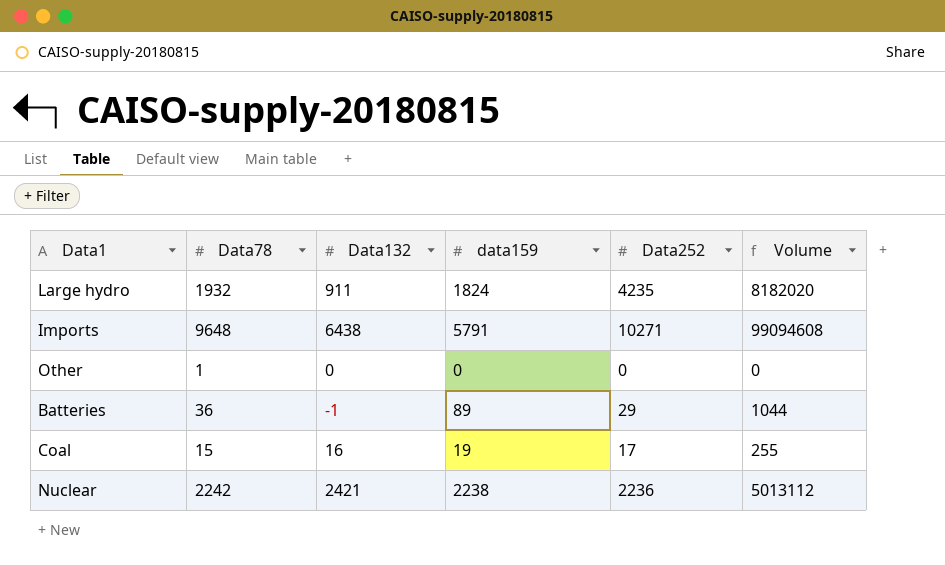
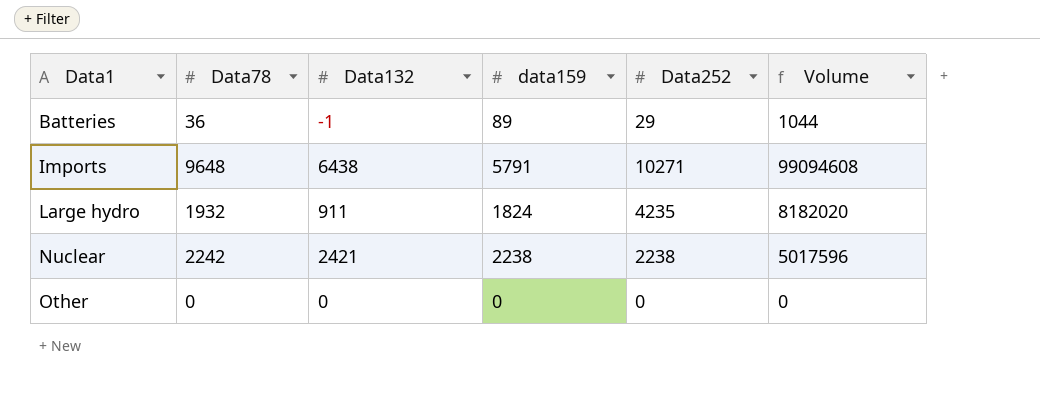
row order: none -> Data1 ascending
row Coal: 15 | 16 | 19 | 17 | 255 -> none
Nuclear | Data252: 2236 -> 2238
Nuclear | Volume: 5013112 -> 5017596
Other | Data78: 1 -> 0

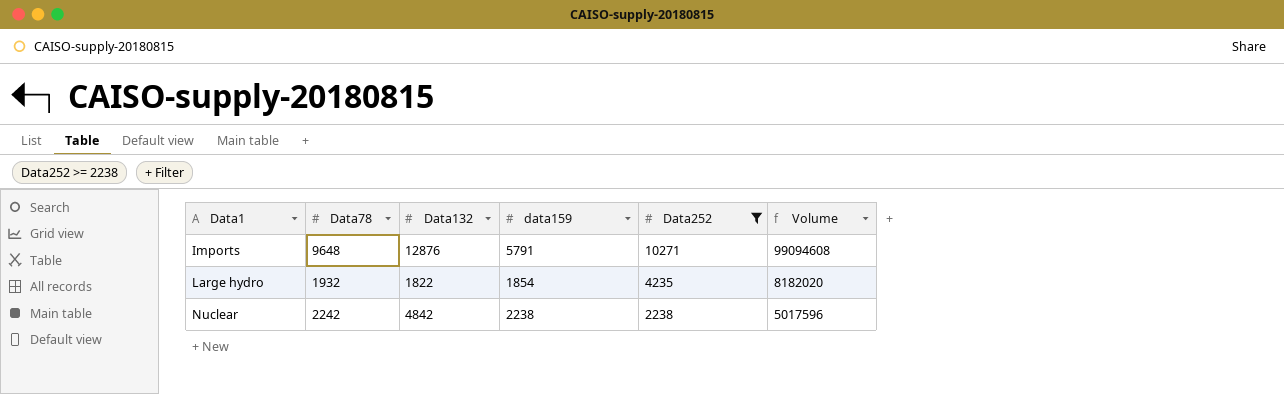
filter: none -> Data252 >= 2238
Imports | Data132: 6438 -> 12876
Large hydro | Data132: 911 -> 1822
Large hydro | data159: 1824 -> 1854
Nuclear | Data132: 2421 -> 4842

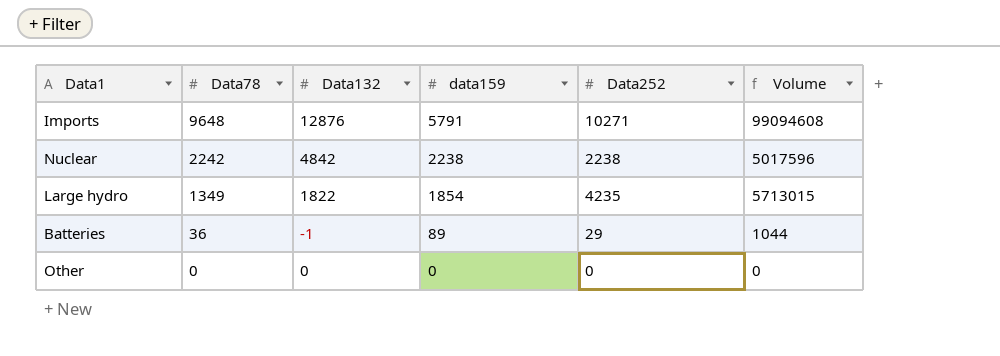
filter: Data252 >= 2238 -> none
row order: Data1 ascending -> Data78 descending
Large hydro | Data78: 1932 -> 1349
Large hydro | Volume: 8182020 -> 5713015

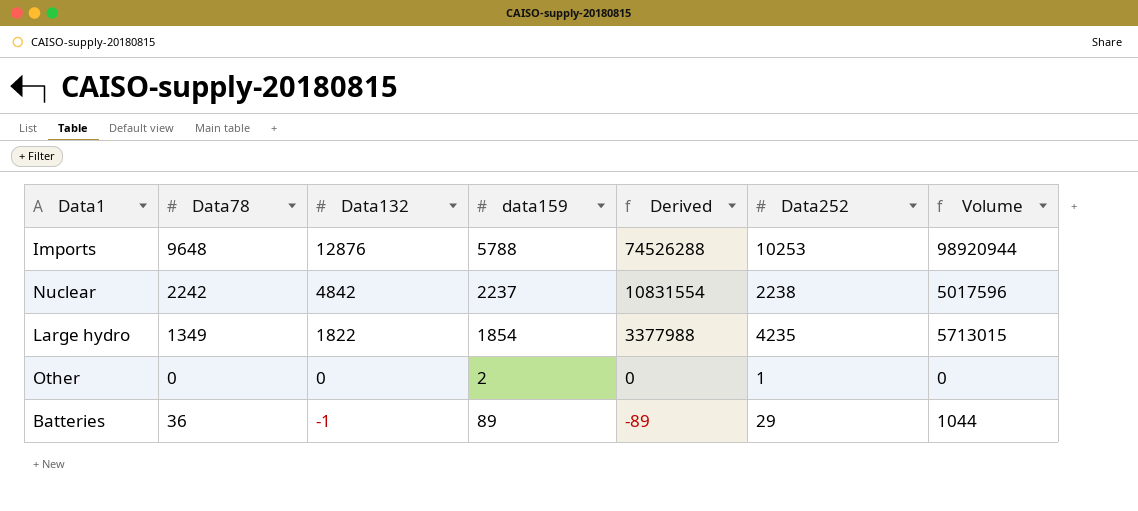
row order: Data78 descending -> Data132 descending
column Derived | formula: none -> [Data132] * [data159]
Imports | data159: 5791 -> 5788
Imports | Data252: 10271 -> 10253
Imports | Volume: 99094608 -> 98920944
Nuclear | data159: 2238 -> 2237
Other | data159: 0 -> 2
Other | Data252: 0 -> 1

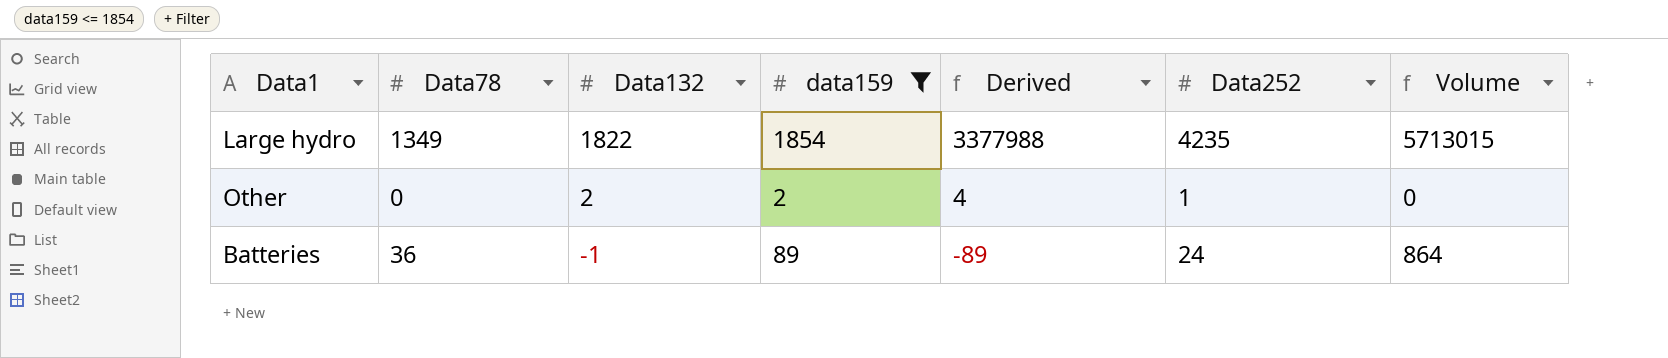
filter: none -> data159 <= 1854
Other | Data132: 0 -> 2
Other | Derived: 0 -> 4
Batteries | Data252: 29 -> 24
Batteries | Volume: 1044 -> 864

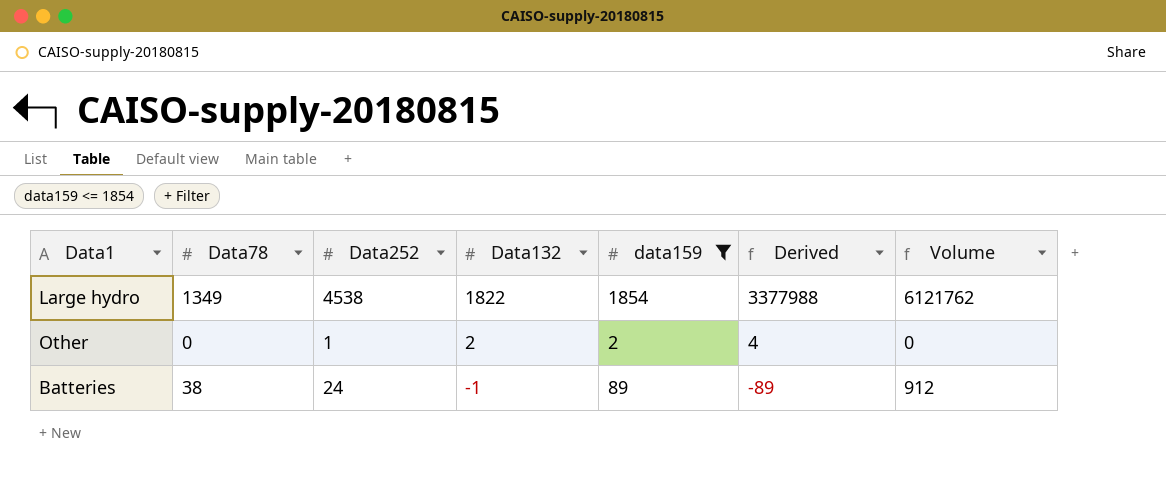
column Data252 | position: 6 -> 3
Large hydro | Data252: 4235 -> 4538
Large hydro | Volume: 5713015 -> 6121762
Batteries | Data78: 36 -> 38
Batteries | Volume: 864 -> 912

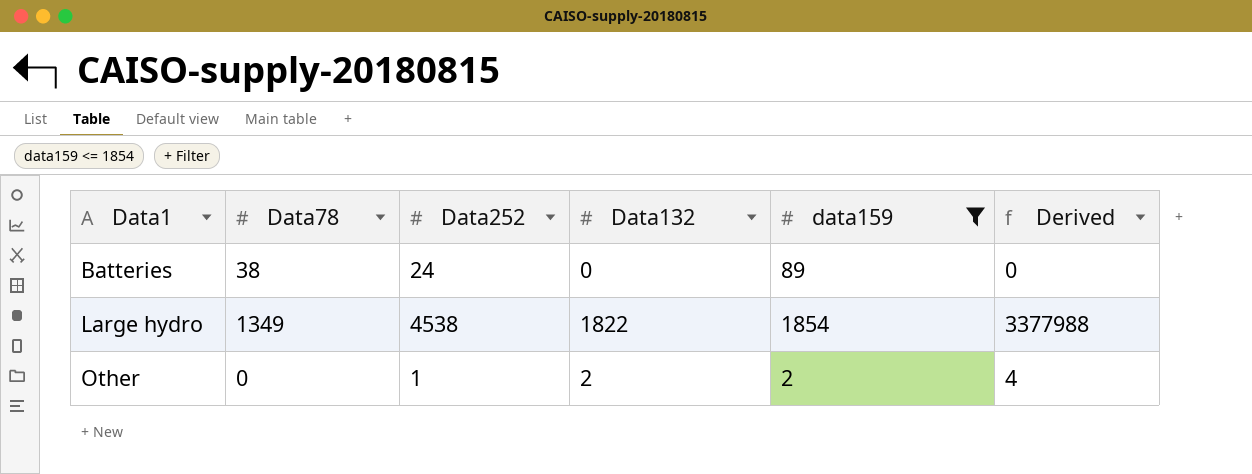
row order: Data132 descending -> Data1 ascending
column Volume | formula: [Data78] * [Data252] -> none
Batteries | Data132: -1 -> 0
Batteries | Derived: -89 -> 0

